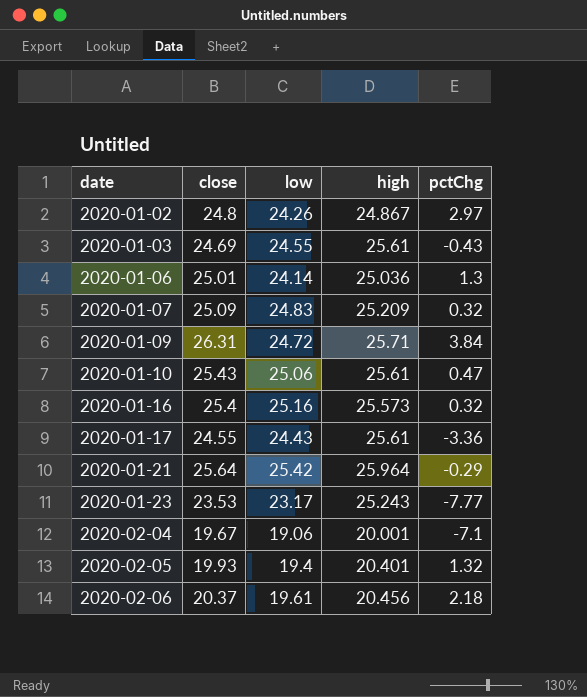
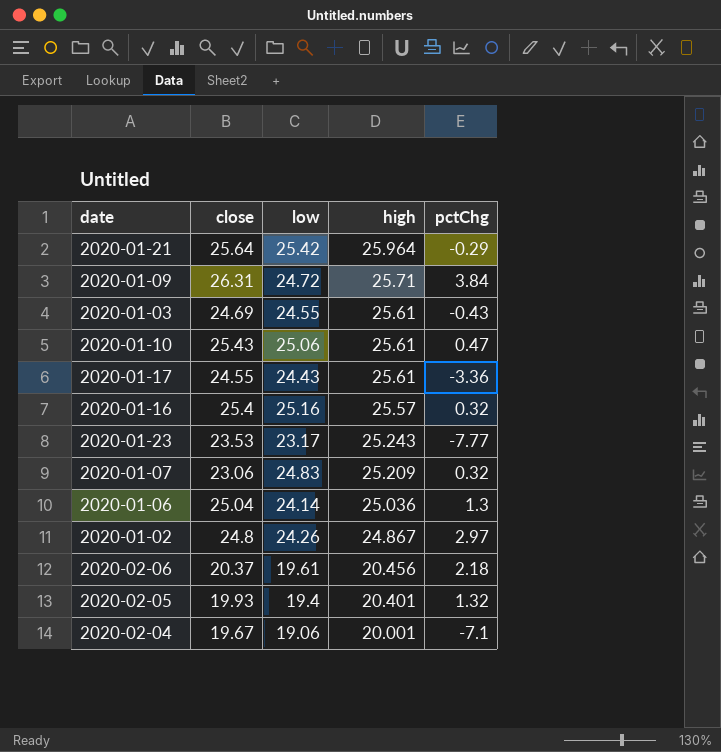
row order: date ascending -> high descending
2020-01-16 | high: 25.573 -> 25.57
2020-01-07 | close: 25.09 -> 23.06
2020-01-06 | close: 25.01 -> 25.04

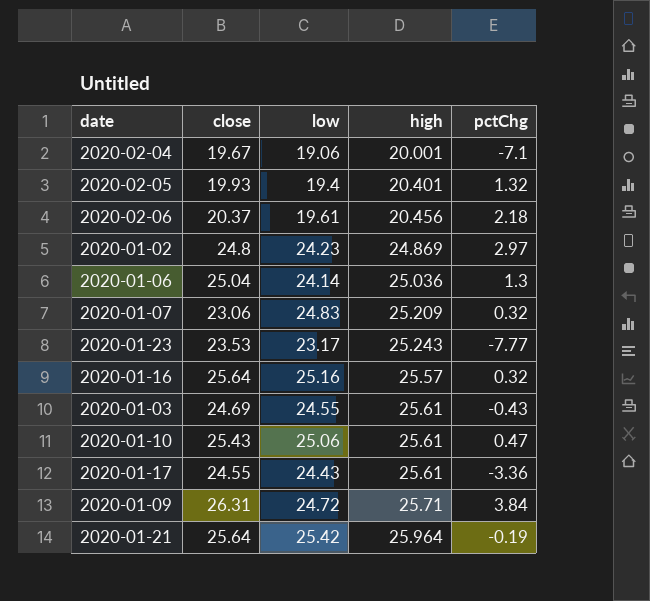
row order: high descending -> high ascending
2020-01-02 | low: 24.26 -> 24.23
2020-01-02 | high: 24.867 -> 24.869
2020-01-16 | close: 25.4 -> 25.64
2020-01-21 | pctChg: -0.29 -> -0.19

